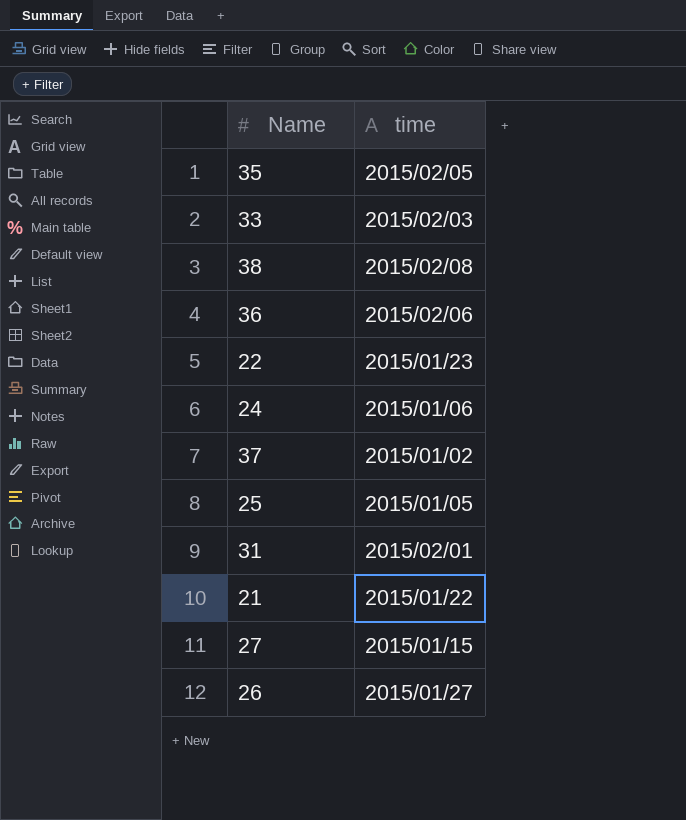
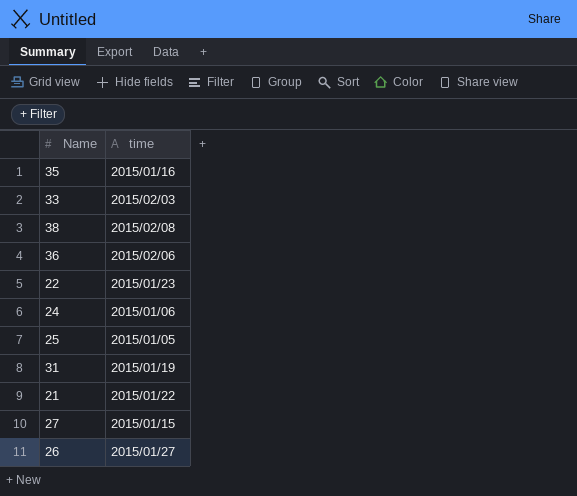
row 37: 2015/01/02 -> none
35 | time: 2015/02/05 -> 2015/01/16
31 | time: 2015/02/01 -> 2015/01/19

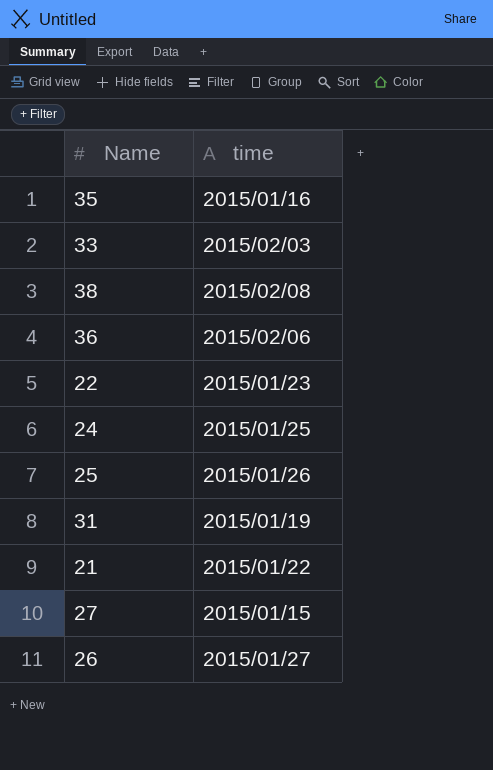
24 | time: 2015/01/06 -> 2015/01/25
25 | time: 2015/01/05 -> 2015/01/26

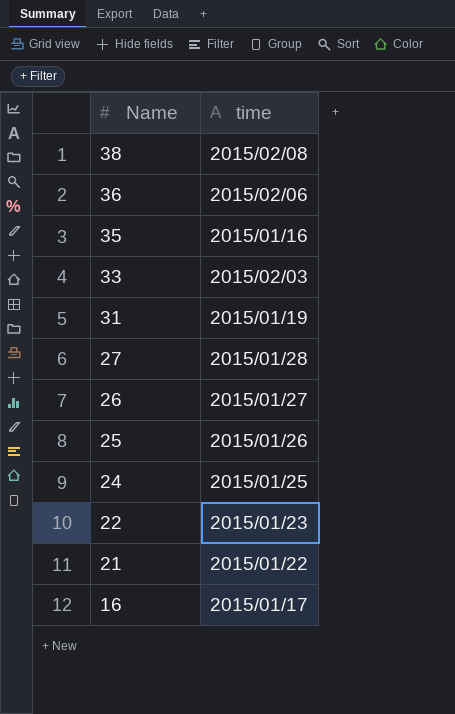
row order: none -> Name descending
27 | time: 2015/01/15 -> 2015/01/28
row 16: none -> 2015/01/17

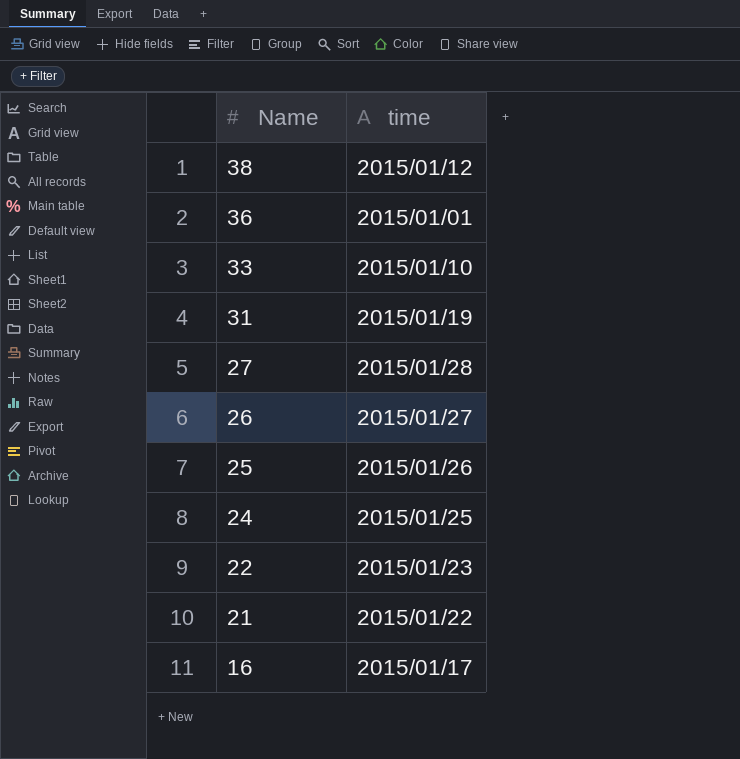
row 35: 2015/01/16 -> none
38 | time: 2015/02/08 -> 2015/01/12
36 | time: 2015/02/06 -> 2015/01/01
33 | time: 2015/02/03 -> 2015/01/10

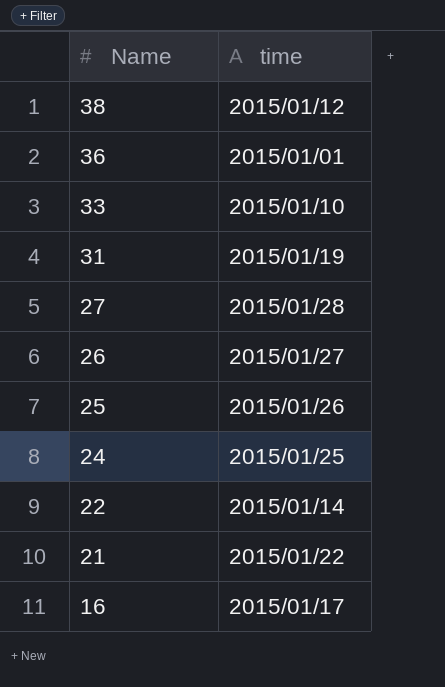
22 | time: 2015/01/23 -> 2015/01/14

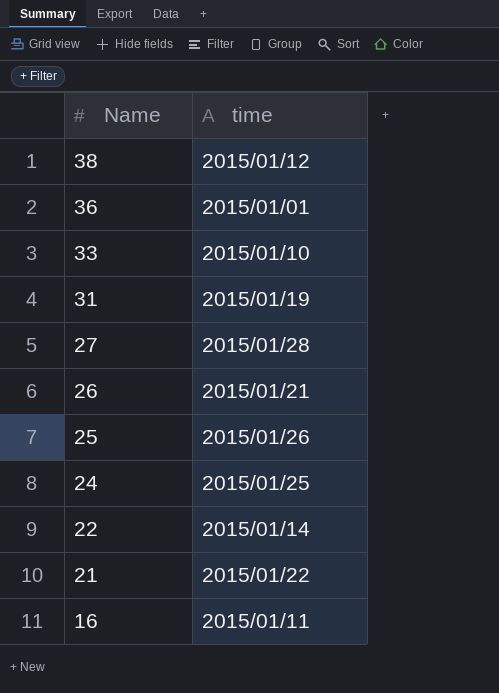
26 | time: 2015/01/27 -> 2015/01/21
16 | time: 2015/01/17 -> 2015/01/11

